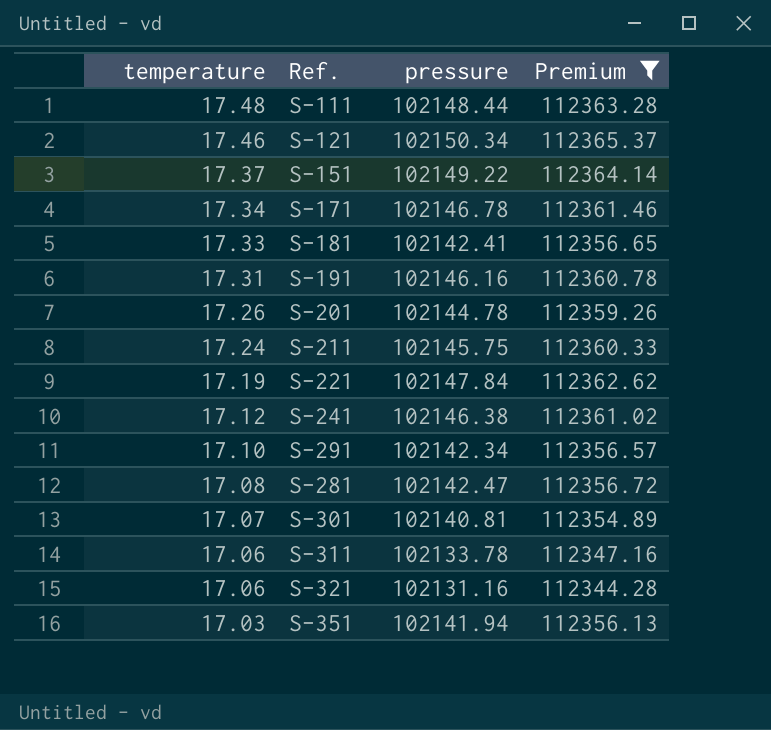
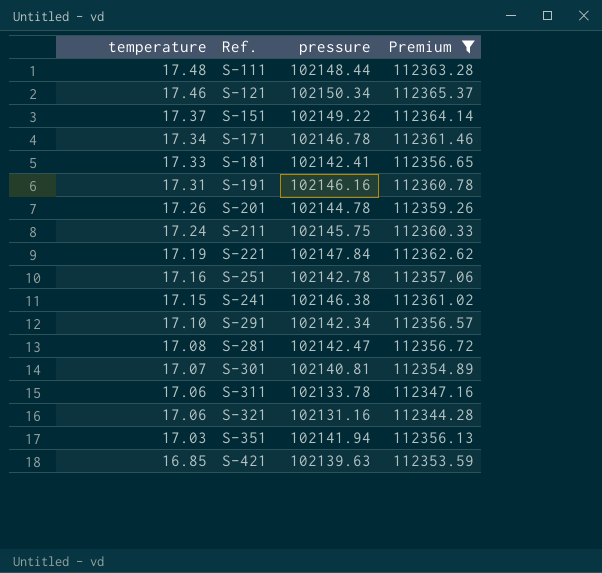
row S-251: none -> 17.16 | 102142.78 | 112357.06
S-241 | temperature: 17.12 -> 17.15
row S-421: none -> 16.85 | 102139.63 | 112353.59

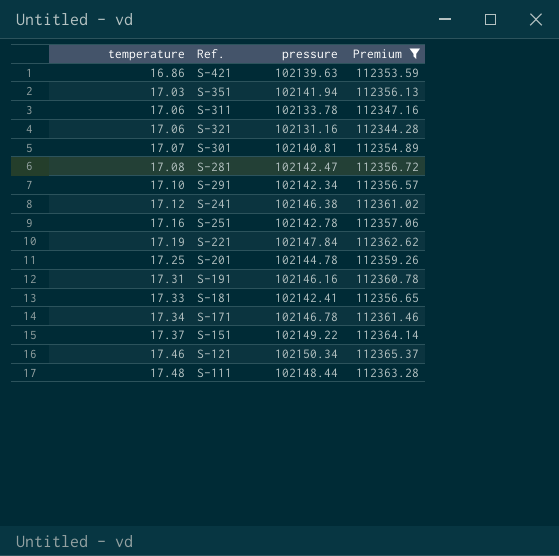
row order: temperature descending -> temperature ascending
row S-211: 17.24 | 102145.75 | 112360.33 -> none
S-421 | temperature: 16.85 -> 16.86
S-241 | temperature: 17.15 -> 17.12
S-201 | temperature: 17.26 -> 17.25

